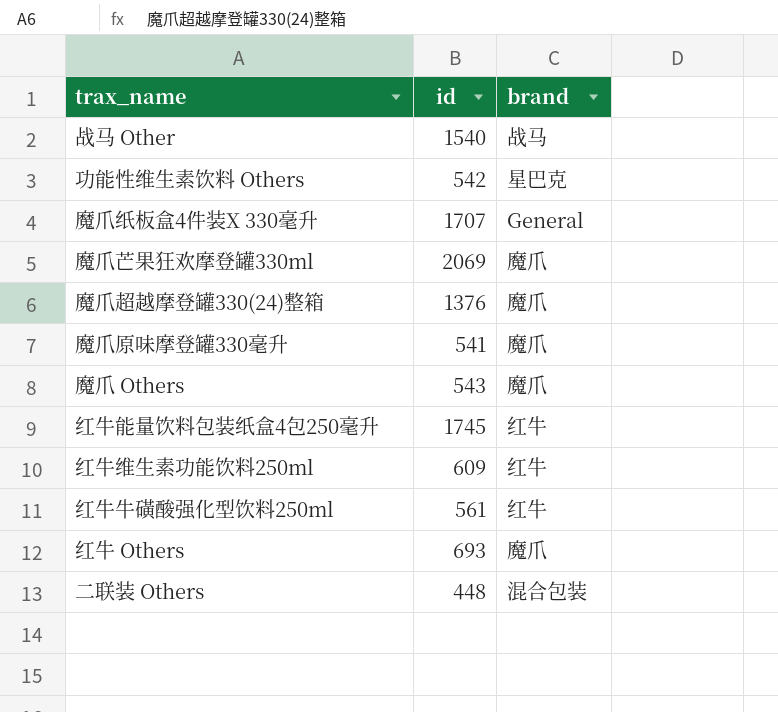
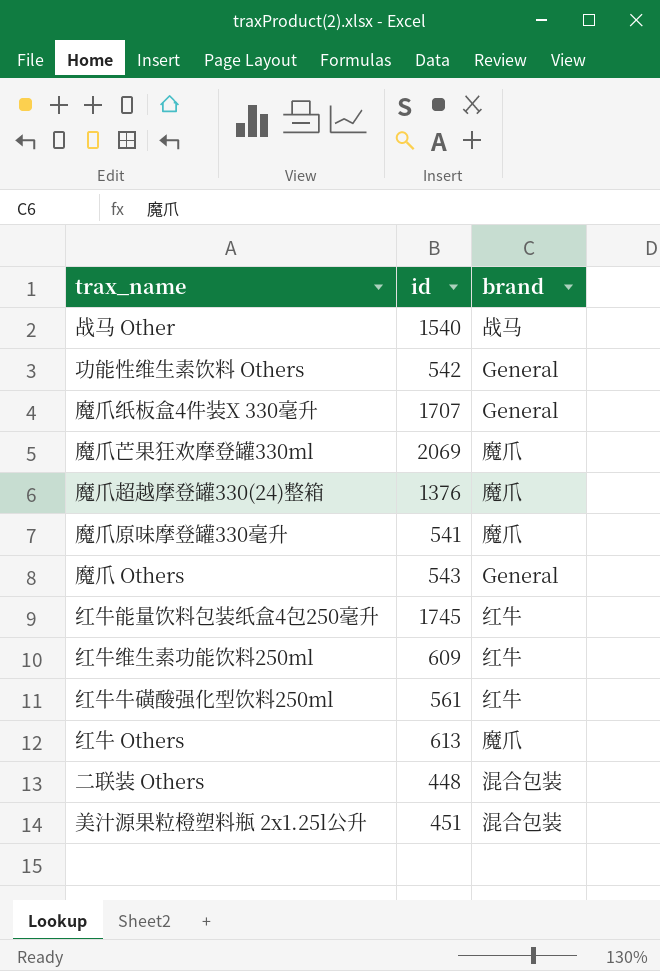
功能性维生素饮料 Others | brand: 星巴克 -> General
魔爪 Others | brand: 魔爪 -> General
红牛 Others | id: 693 -> 613
row 美汁源果粒橙塑料瓶 2x1.25l公升: none -> 451 | 混合包装

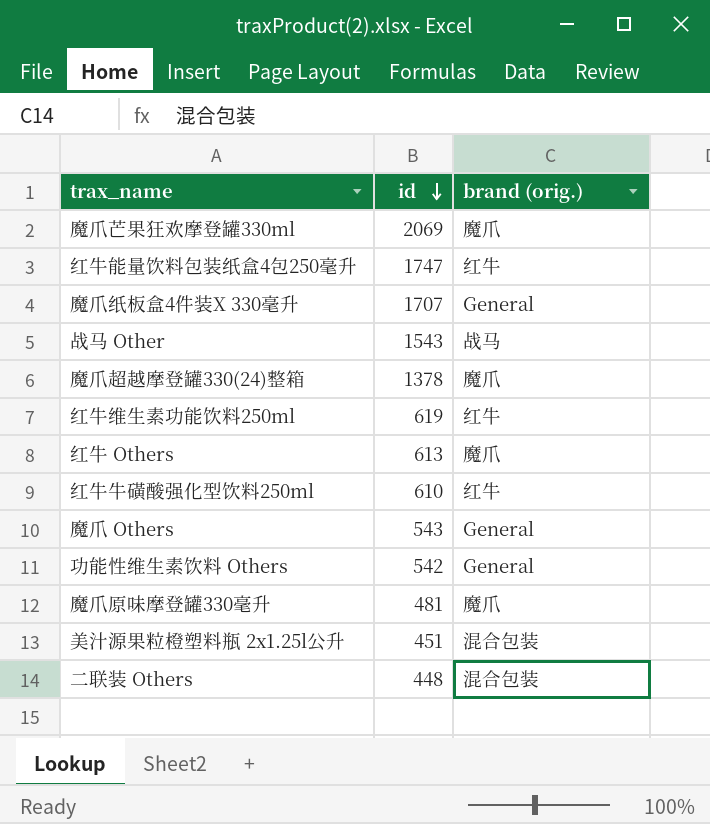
row order: none -> id descending
column name: brand -> brand (orig.)
红牛能量饮料包装纸盒4包250毫升 | id: 1745 -> 1747
战马 Other | id: 1540 -> 1543
魔爪超越摩登罐330(24)整箱 | id: 1376 -> 1378
红牛维生素功能饮料250ml | id: 609 -> 619
红牛牛磺酸强化型饮料250ml | id: 561 -> 610
魔爪原味摩登罐330毫升 | id: 541 -> 481

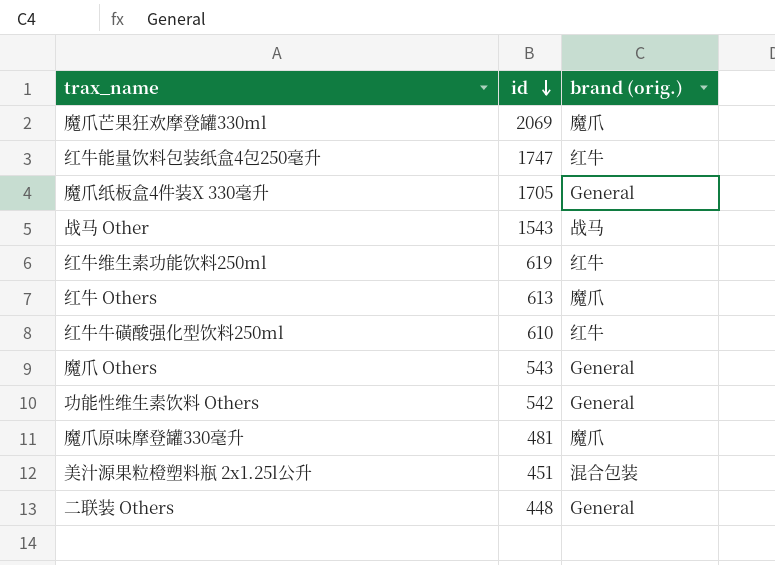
row 魔爪超越摩登罐330(24)整箱: 1378 | 魔爪 -> none
魔爪纸板盒4件装X 330毫升 | id: 1707 -> 1705
二联装 Others | brand (orig.): 混合包装 -> General

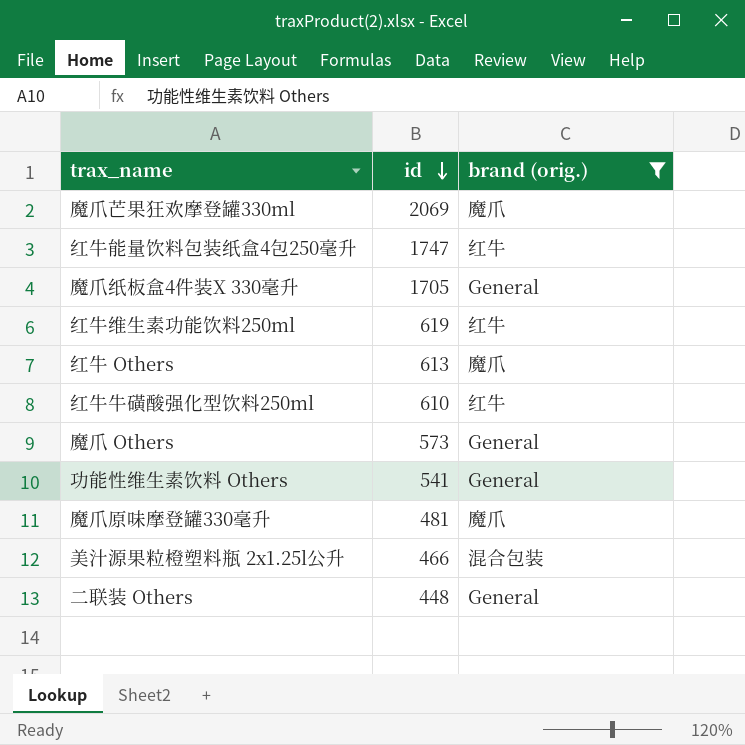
filter: none -> brand (orig.) != 战马
魔爪 Others | id: 543 -> 573
功能性维生素饮料 Others | id: 542 -> 541
美汁源果粒橙塑料瓶 2x1.25l公升 | id: 451 -> 466

